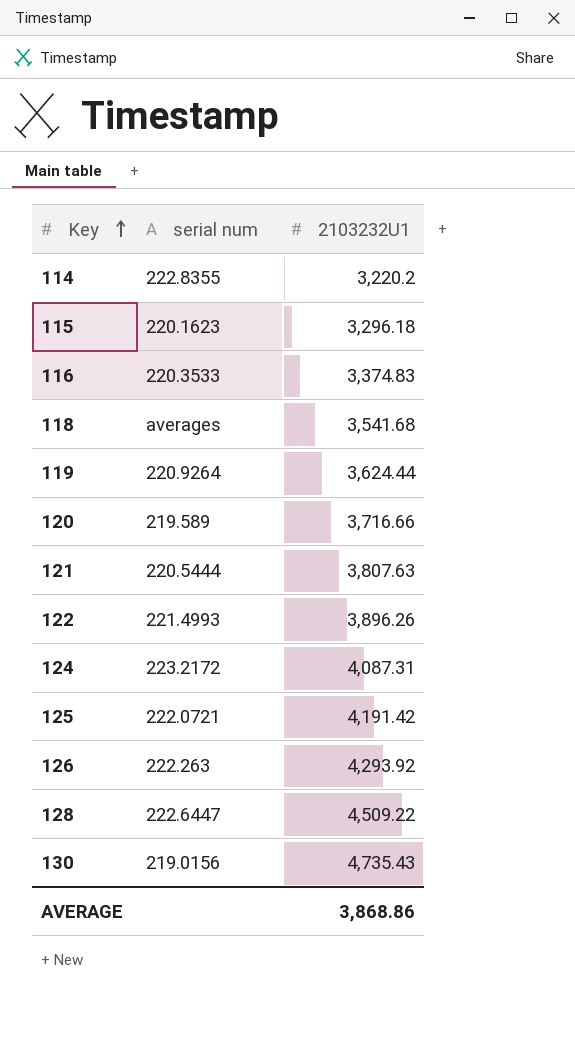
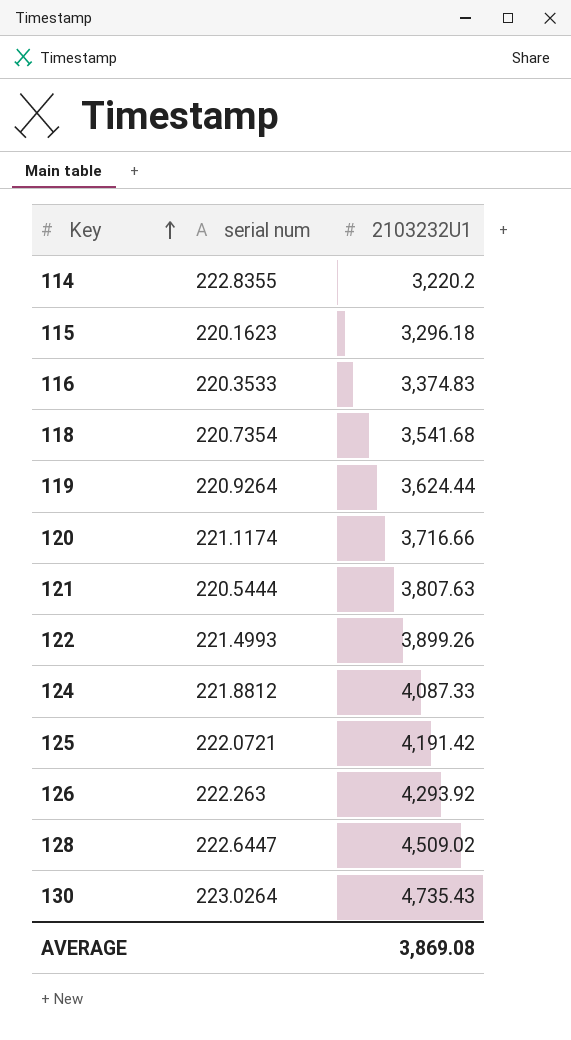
118 | serial num: averages -> 220.7354
120 | serial num: 219.589 -> 221.1174
122 | 2103232U1: 3,896.26 -> 3,899.26
124 | serial num: 223.2172 -> 221.8812
124 | 2103232U1: 4,087.31 -> 4,087.33
128 | 2103232U1: 4,509.22 -> 4,509.02
130 | serial num: 219.0156 -> 223.0264
AVERAGE | 2103232U1: 3,868.86 -> 3,869.08

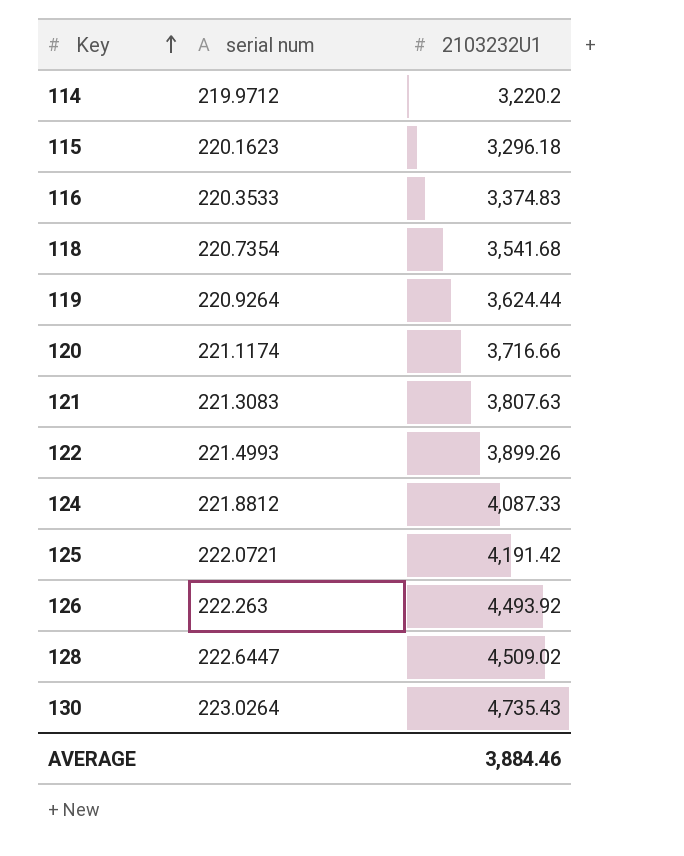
114 | serial num: 222.8355 -> 219.9712
121 | serial num: 220.5444 -> 221.3083
126 | 2103232U1: 4,293.92 -> 4,493.92
AVERAGE | 2103232U1: 3,869.08 -> 3,884.46

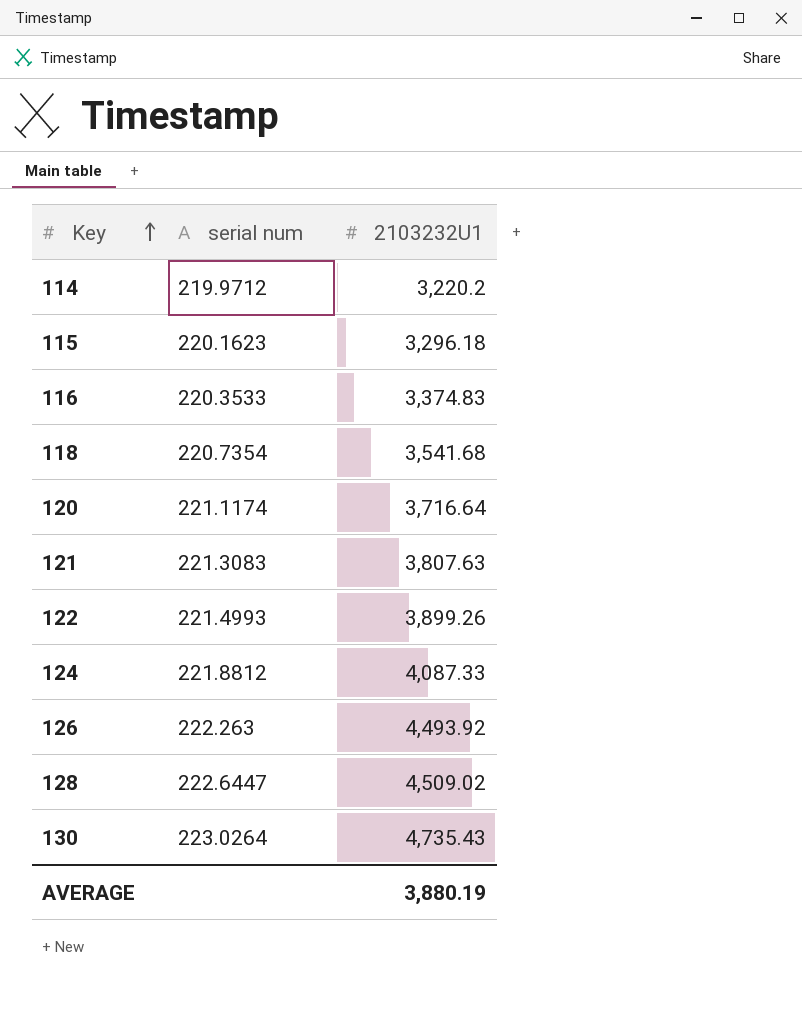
row 119: 220.9264 | 3,624.44 -> none
row 125: 222.0721 | 4,191.42 -> none
120 | 2103232U1: 3,716.66 -> 3,716.64
AVERAGE | 2103232U1: 3,884.46 -> 3,880.19

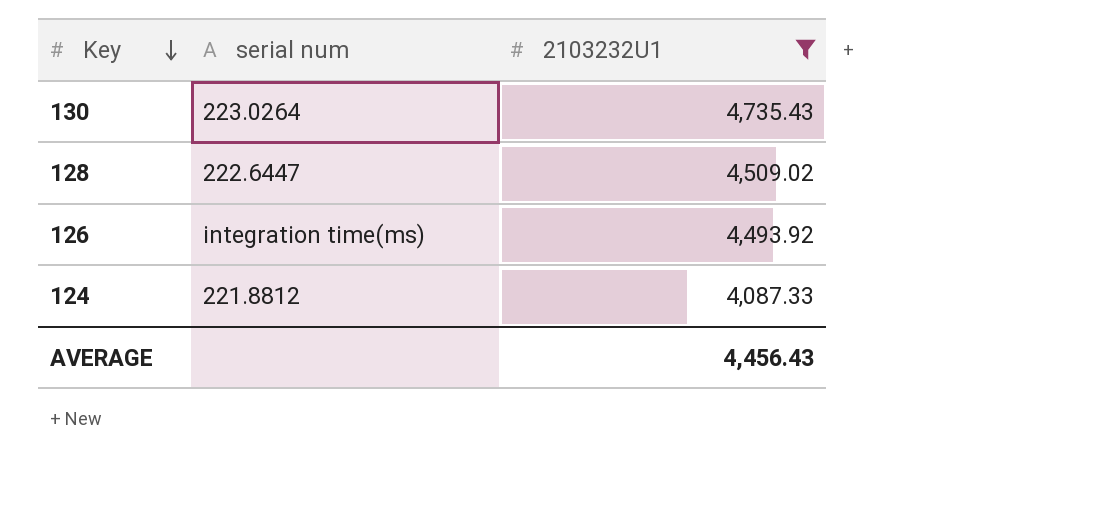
filter: none -> 2103232U1 >= 4,087.33
row order: Key ascending -> Key descending
126 | serial num: 222.263 -> integration time(ms)
AVERAGE | 2103232U1: 3,880.19 -> 4,456.43

